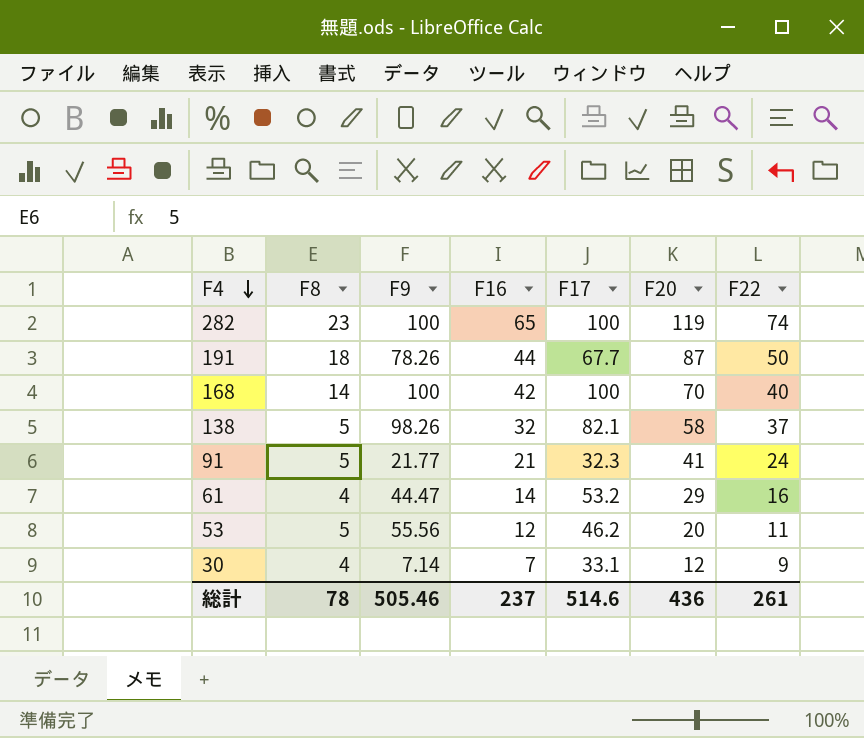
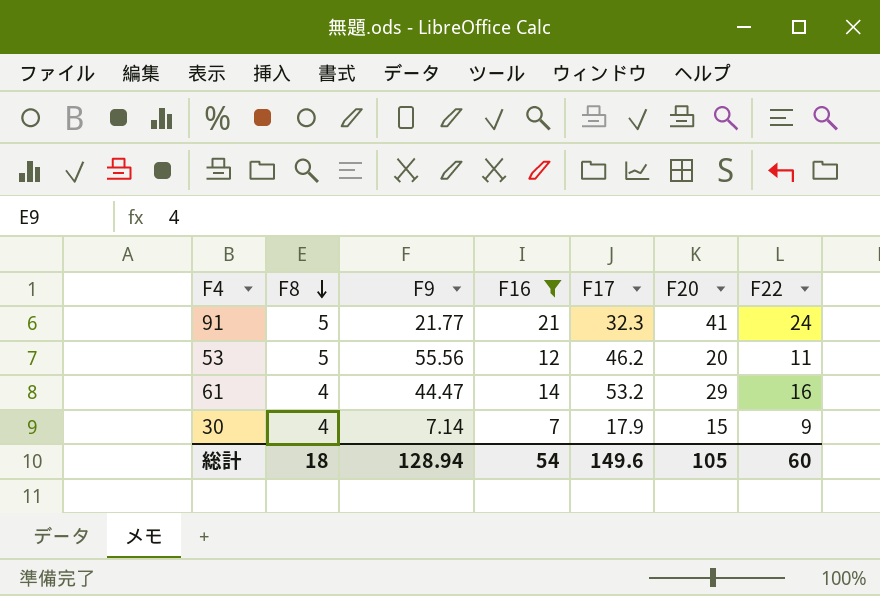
filter: none -> F16 <= 21
row order: F4 descending -> F8 descending
30 | F17: 33.1 -> 17.9
30 | F20: 12 -> 15
総計 | F8: 78 -> 18
総計 | F9: 505.46 -> 128.94
総計 | F16: 237 -> 54
総計 | F17: 514.6 -> 149.6
総計 | F20: 436 -> 105
総計 | F22: 261 -> 60

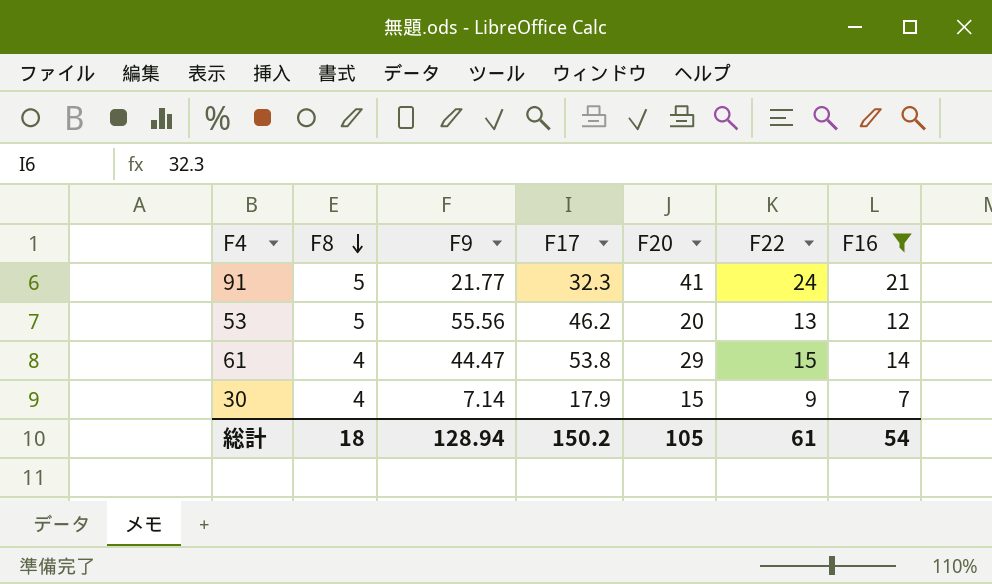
column F16 | position: 4 -> 7
53 | F22: 11 -> 13
61 | F17: 53.2 -> 53.8
61 | F22: 16 -> 15
総計 | F17: 149.6 -> 150.2
総計 | F22: 60 -> 61

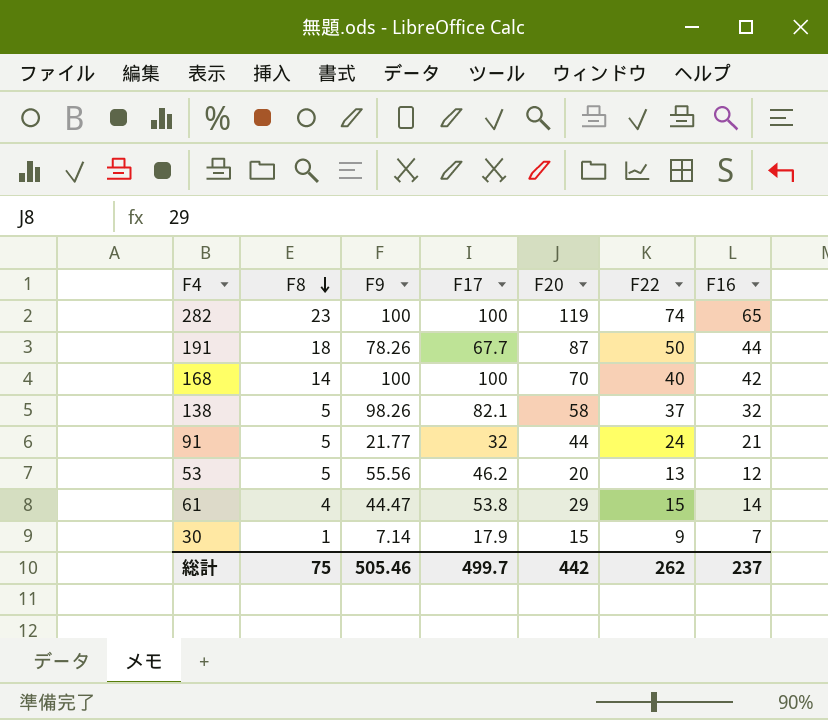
filter: F16 <= 21 -> none
91 | F17: 32.3 -> 32
91 | F20: 41 -> 44
30 | F8: 4 -> 1
総計 | F8: 18 -> 75
総計 | F9: 128.94 -> 505.46
総計 | F17: 150.2 -> 499.7
総計 | F20: 105 -> 442
総計 | F22: 61 -> 262
総計 | F16: 54 -> 237

